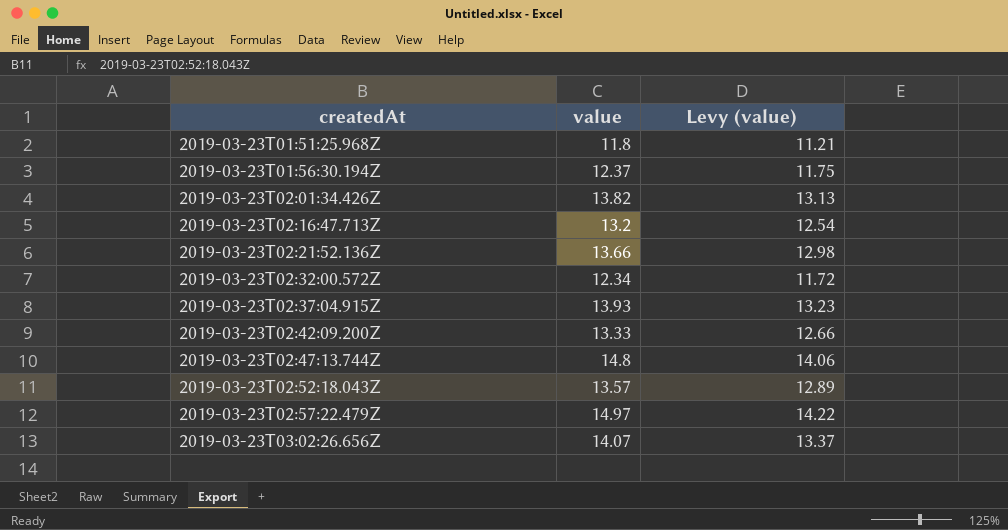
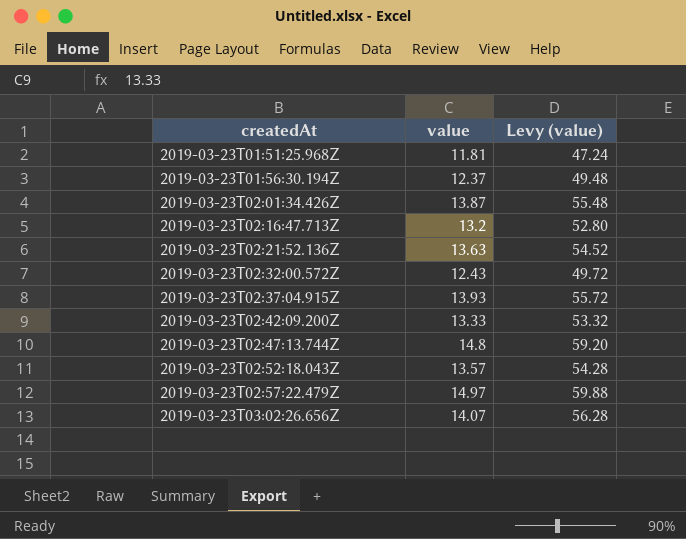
column Levy (value) | formula: [value] * 0.95 -> [value] * 4
2019-03-23T01:51:25.968Z | value: 11.8 -> 11.81
2019-03-23T02:01:34.426Z | value: 13.82 -> 13.87
2019-03-23T02:21:52.136Z | value: 13.66 -> 13.63
2019-03-23T02:32:00.572Z | value: 12.34 -> 12.43

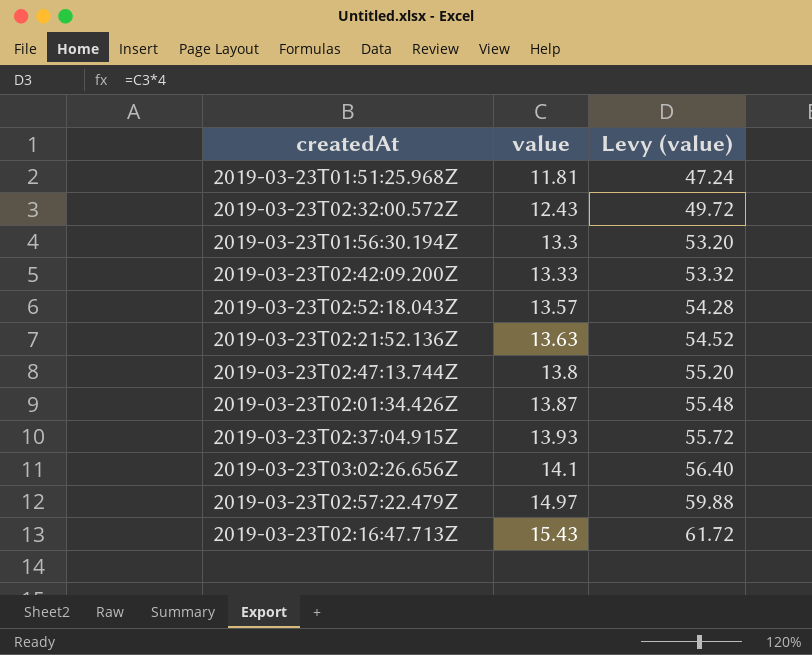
row order: createdAt ascending -> value ascending
2019-03-23T01:56:30.194Z | value: 12.37 -> 13.3
2019-03-23T01:56:30.194Z | Levy (value): 49.48 -> 53.20
2019-03-23T02:47:13.744Z | value: 14.8 -> 13.8
2019-03-23T02:47:13.744Z | Levy (value): 59.20 -> 55.20
2019-03-23T03:02:26.656Z | value: 14.07 -> 14.1
2019-03-23T03:02:26.656Z | Levy (value): 56.28 -> 56.40
2019-03-23T02:16:47.713Z | value: 13.2 -> 15.43
2019-03-23T02:16:47.713Z | Levy (value): 52.80 -> 61.72

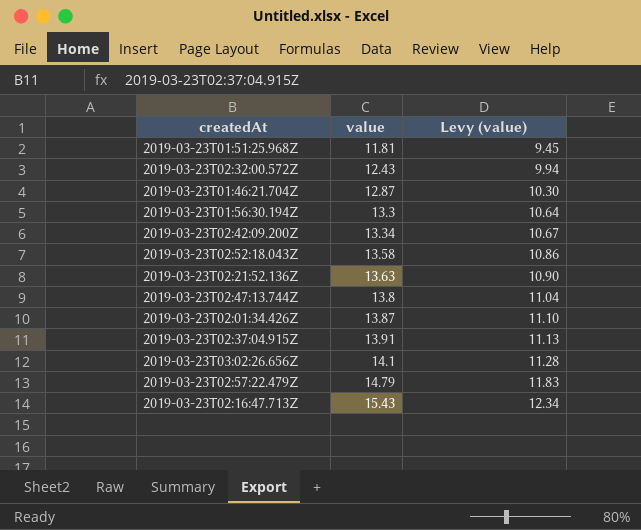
column Levy (value) | formula: [value] * 4 -> [value] * 0.8
row 2019-03-23T01:46:21.704Z: none -> 12.87 | 10.30
2019-03-23T02:42:09.200Z | value: 13.33 -> 13.34
2019-03-23T02:52:18.043Z | value: 13.57 -> 13.58
2019-03-23T02:37:04.915Z | value: 13.93 -> 13.91
2019-03-23T02:57:22.479Z | value: 14.97 -> 14.79

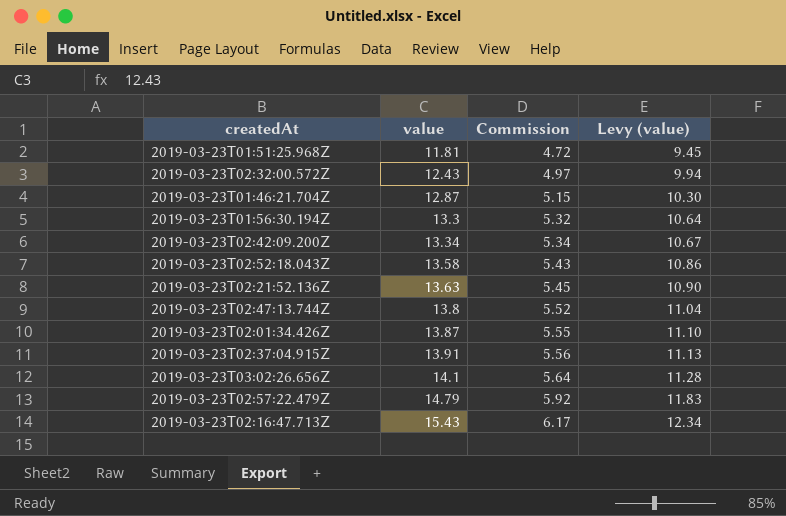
column Commission | formula: none -> [value] * 0.4

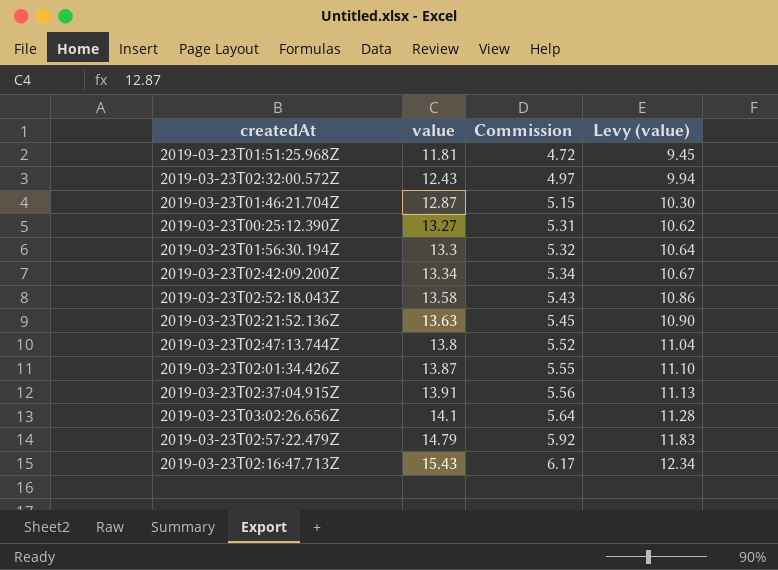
row 2019-03-23T00:25:12.390Z: none -> 13.27 | 5.31 | 10.62

